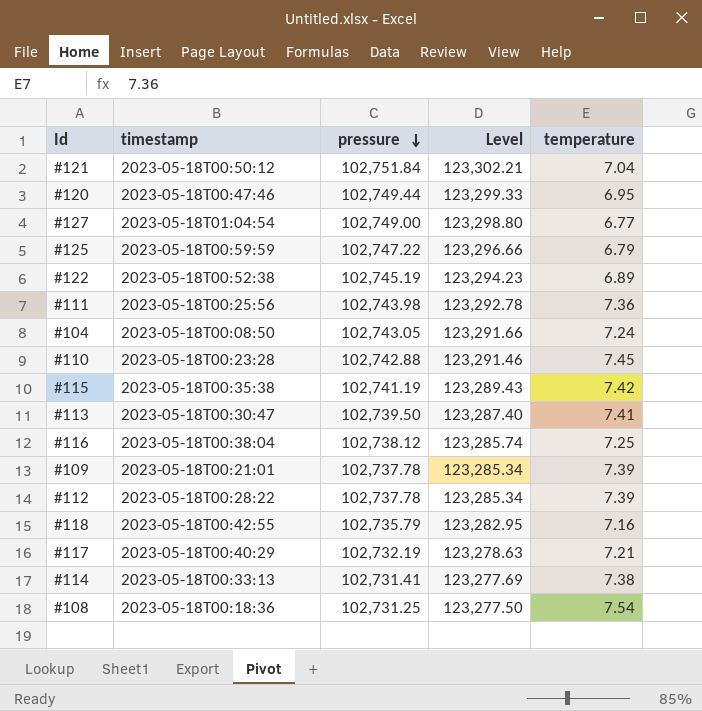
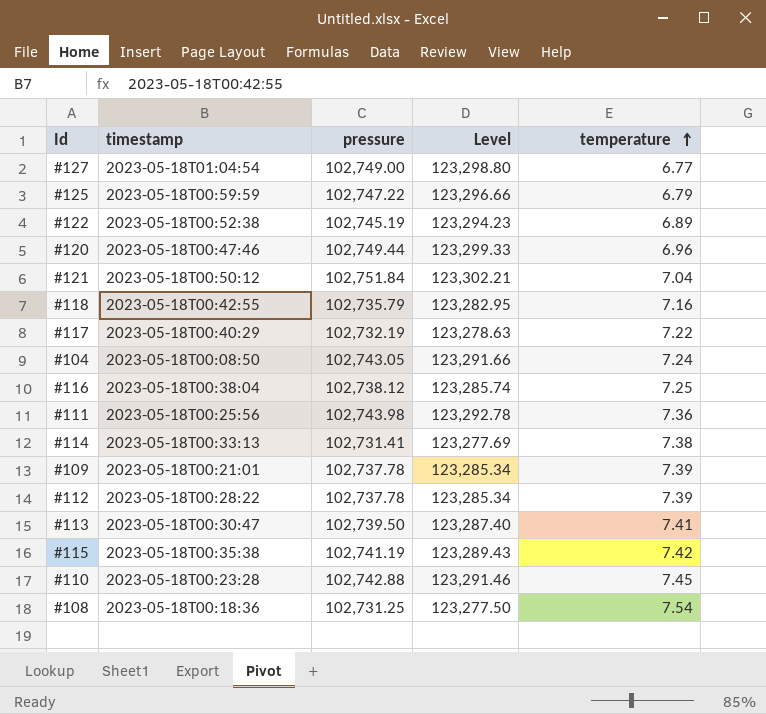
row order: pressure descending -> temperature ascending
#120 | temperature: 6.95 -> 6.96
#117 | temperature: 7.21 -> 7.22

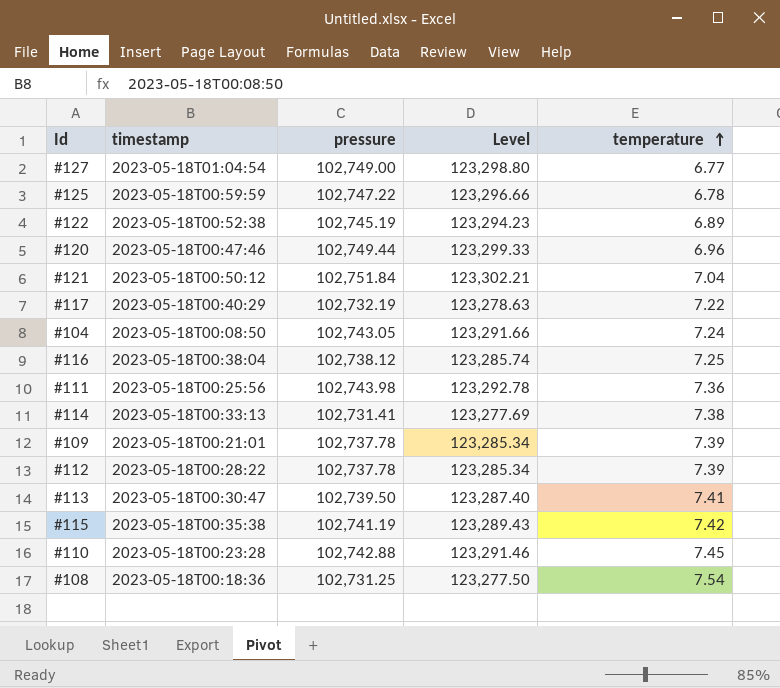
row #118: 2023-05-18T00:42:55 | 102,735.79 | 123,282.95 | 7.16 -> none
#125 | temperature: 6.79 -> 6.78

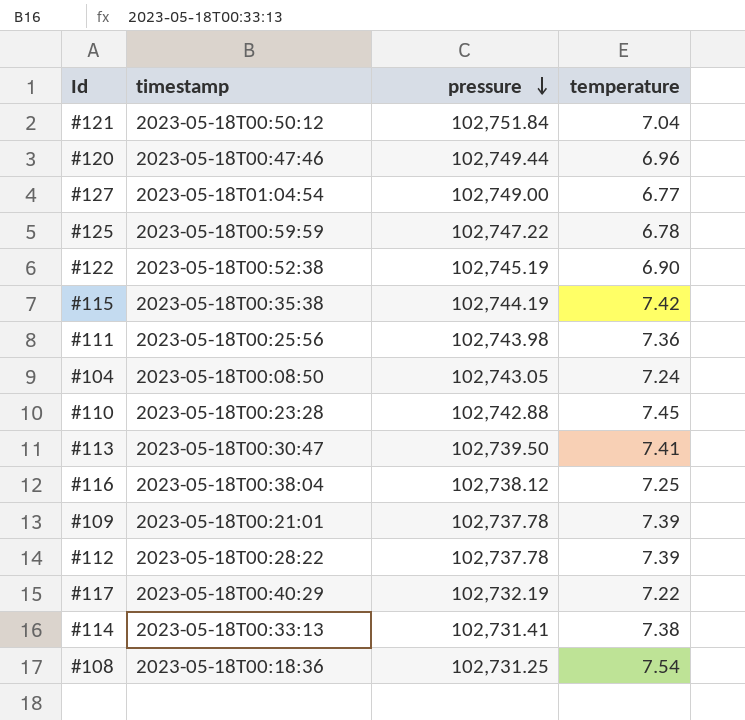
row order: temperature ascending -> pressure descending
column Level | formula: [pressure] * 1.2 -> none
#122 | temperature: 6.89 -> 6.90
#115 | pressure: 102,741.19 -> 102,744.19

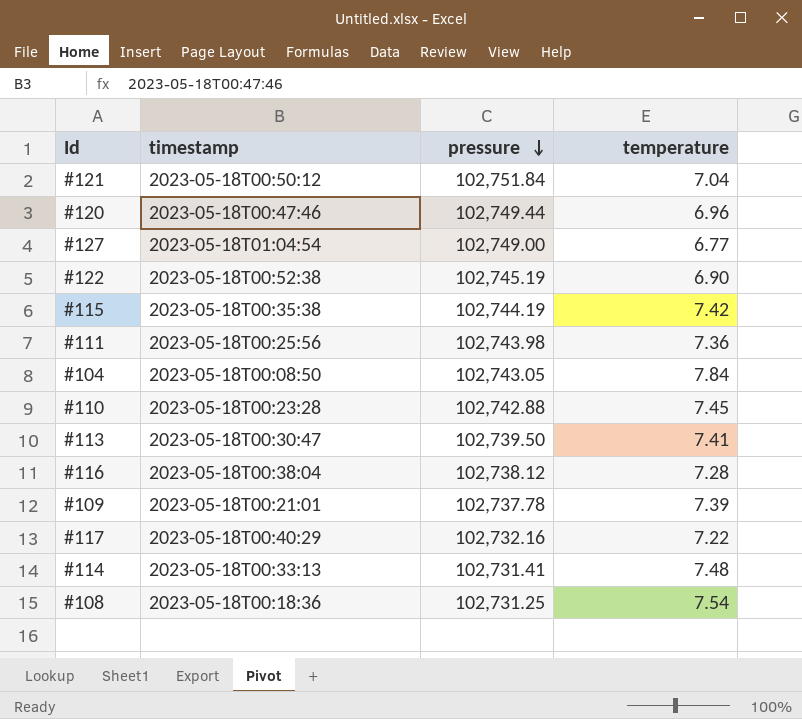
row #125: 2023-05-18T00:59:59 | 102,747.22 | 6.78 -> none
row #112: 2023-05-18T00:28:22 | 102,737.78 | 7.39 -> none
#104 | temperature: 7.24 -> 7.84
#116 | temperature: 7.25 -> 7.28
#117 | pressure: 102,732.19 -> 102,732.16
#114 | temperature: 7.38 -> 7.48

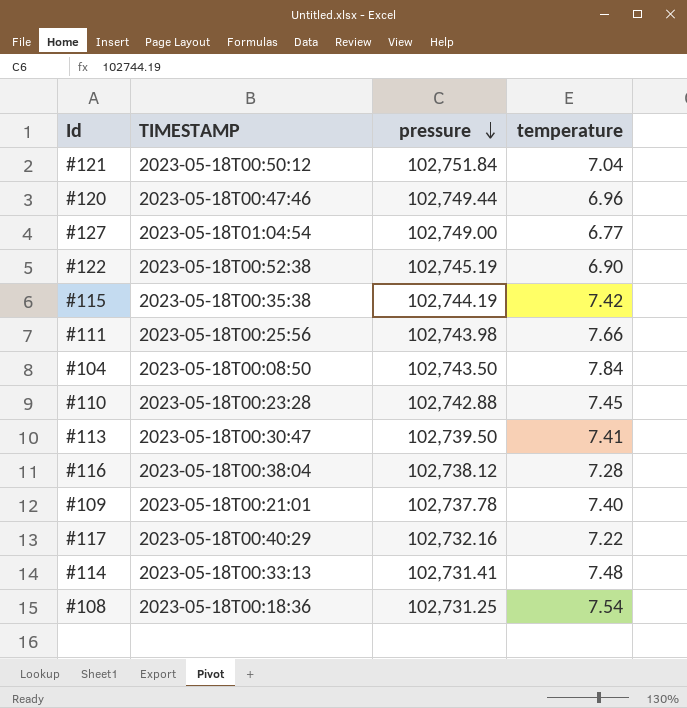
column name: timestamp -> TIMESTAMP
#111 | temperature: 7.36 -> 7.66
#104 | pressure: 102,743.05 -> 102,743.50
#109 | temperature: 7.39 -> 7.40

